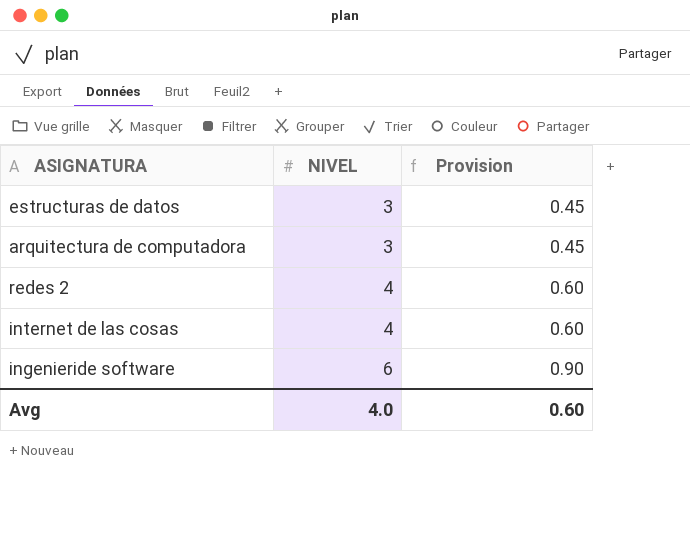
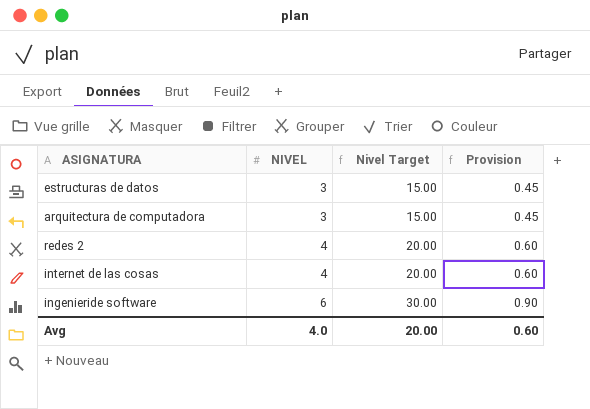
column Nivel Target | formula: none -> [NIVEL] * 5

